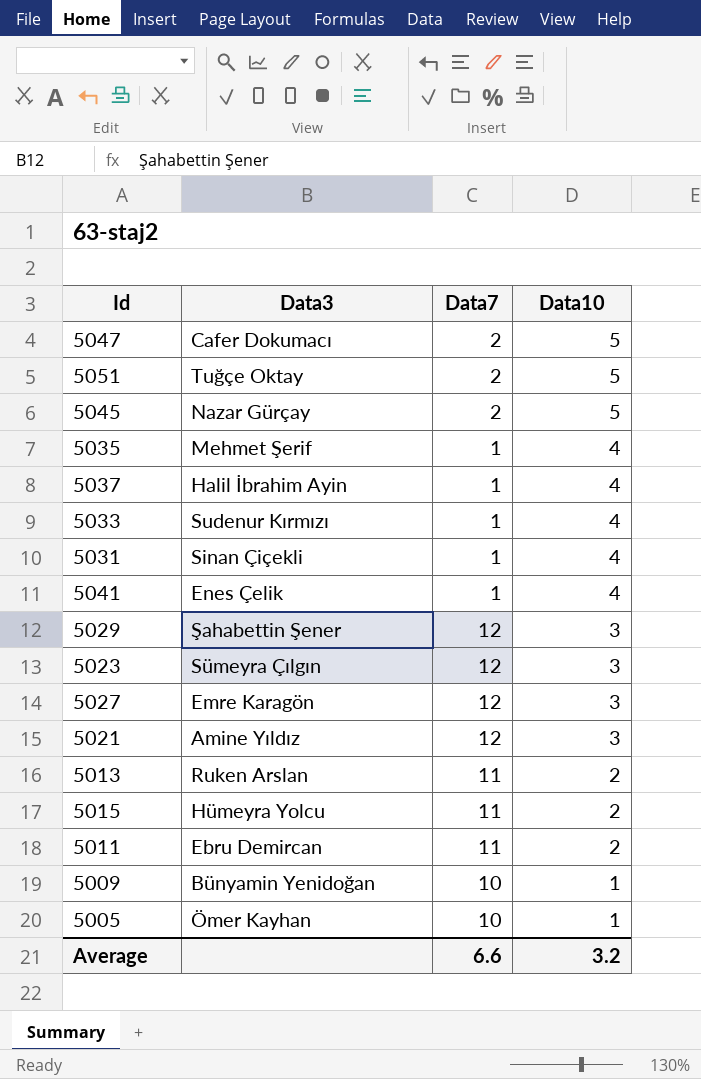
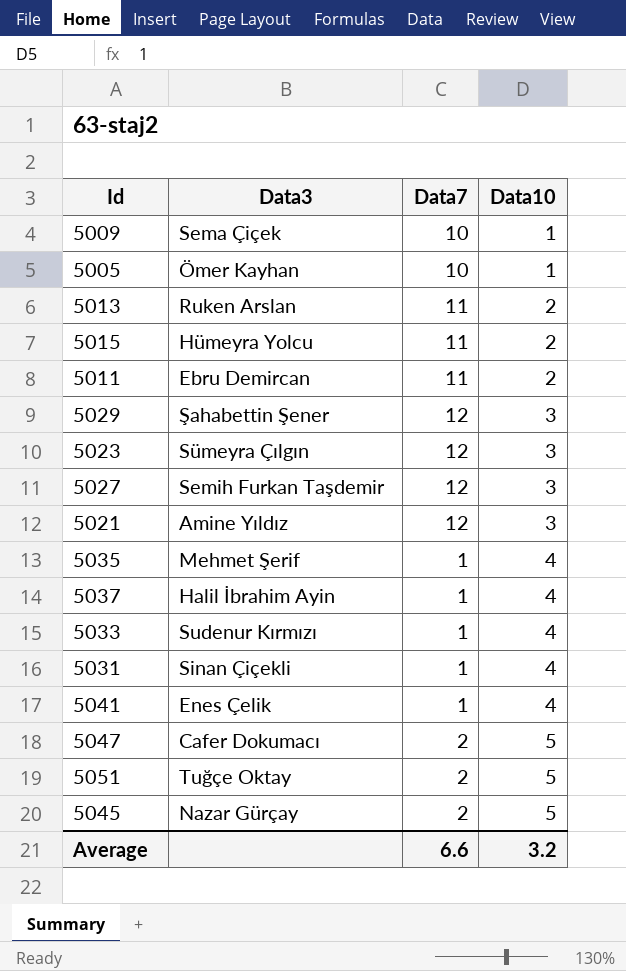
row order: Data10 descending -> Data10 ascending
5009 | Data3: Bünyamin Yenidoğan -> Sema Çiçek
5027 | Data3: Emre Karagön -> Semih Furkan Taşdemir

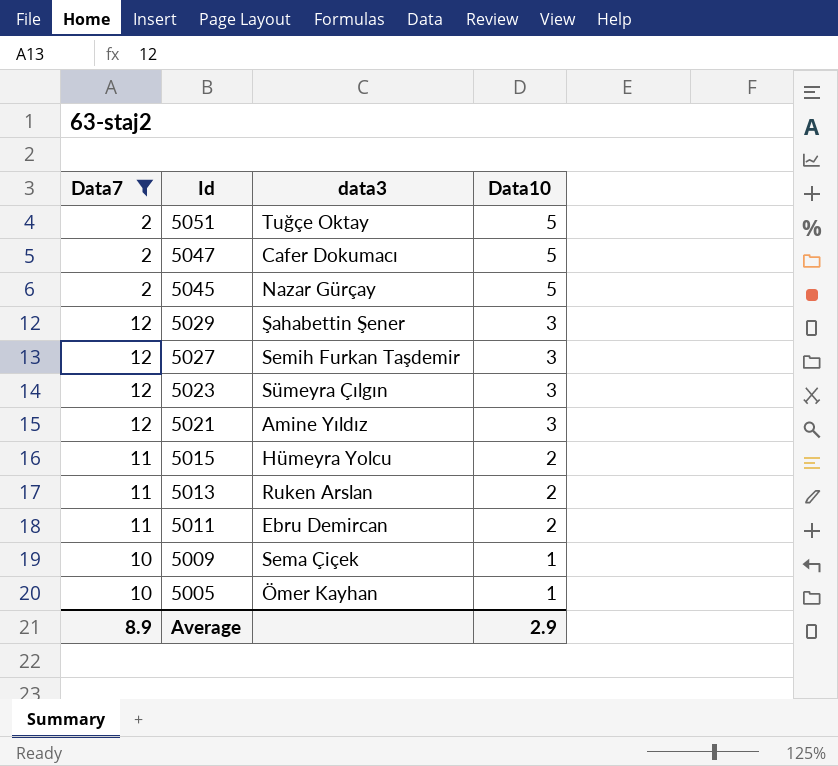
filter: none -> Data7 != 1
row order: Data10 ascending -> Id descending
column Data7 | position: 3 -> 1
column name: Data3 -> data3
Average | Data7: 6.6 -> 8.9
Average | Data10: 3.2 -> 2.9

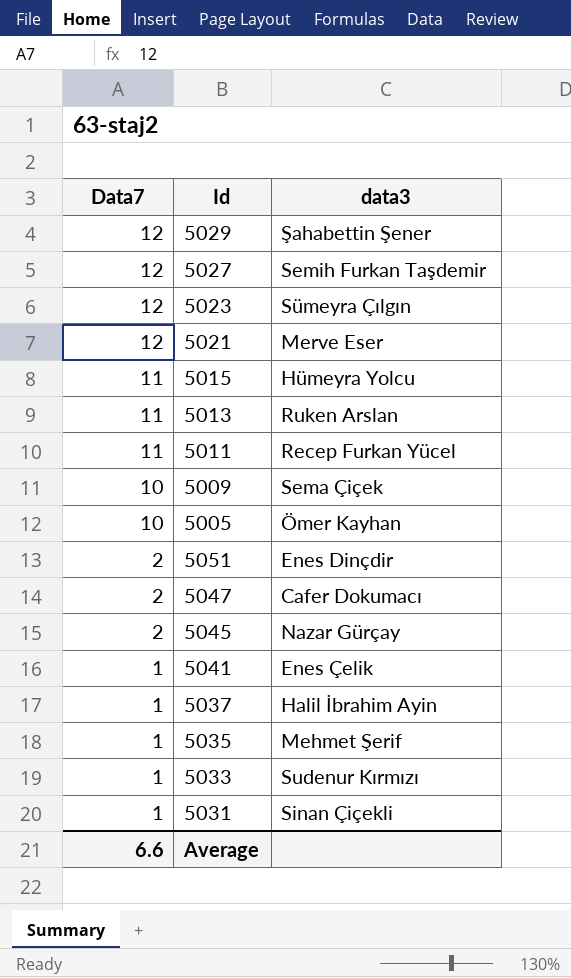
filter: Data7 != 1 -> none
row order: Id descending -> Data7 descending
column Data10 | position: 4 -> none
5021 | data3: Amine Yıldız -> Merve Eser
5011 | data3: Ebru Demircan -> Recep Furkan Yücel
5051 | data3: Tuğçe Oktay -> Enes Dinçdir
Average | Data7: 8.9 -> 6.6

